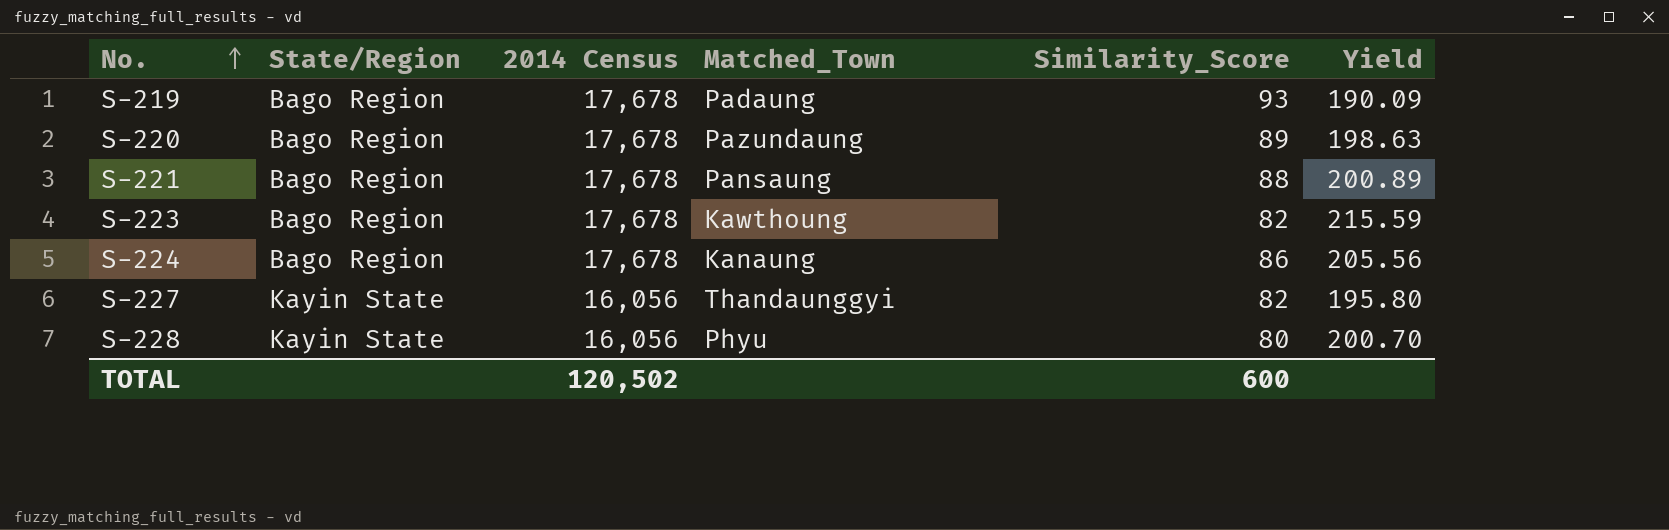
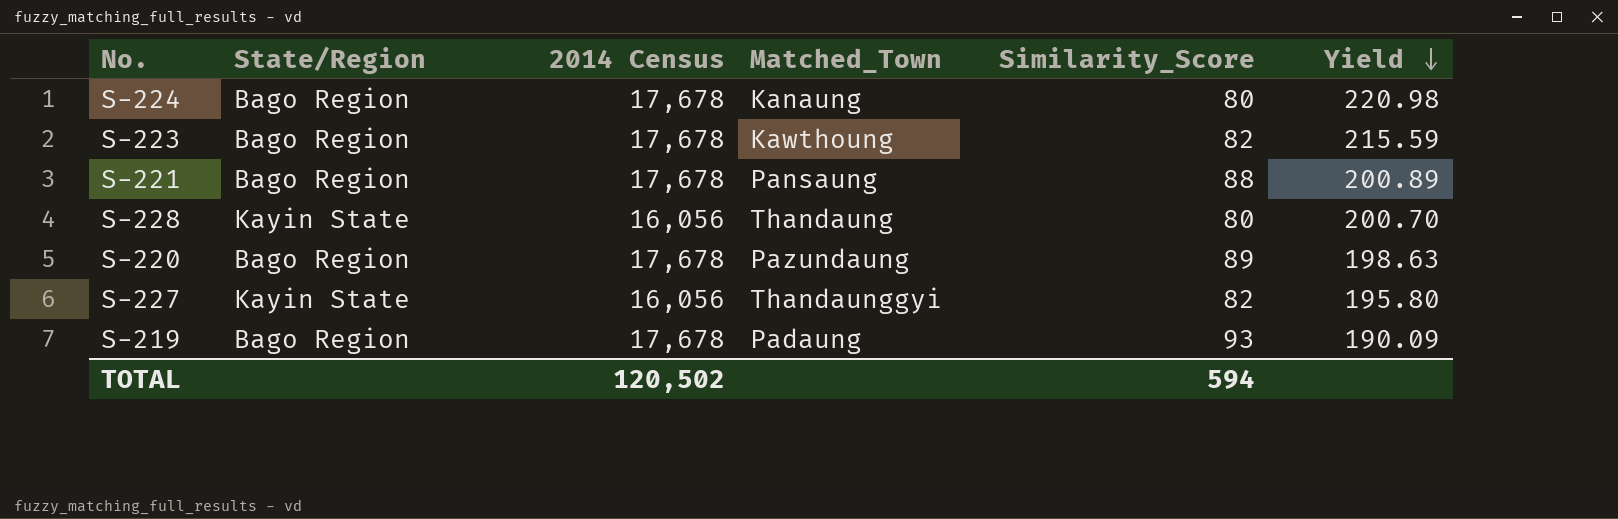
row order: No. ascending -> Yield descending
S-224 | Similarity_Score: 86 -> 80
S-224 | Yield: 205.56 -> 220.98
S-228 | Matched_Town: Phyu -> Thandaung
TOTAL | Similarity_Score: 600 -> 594

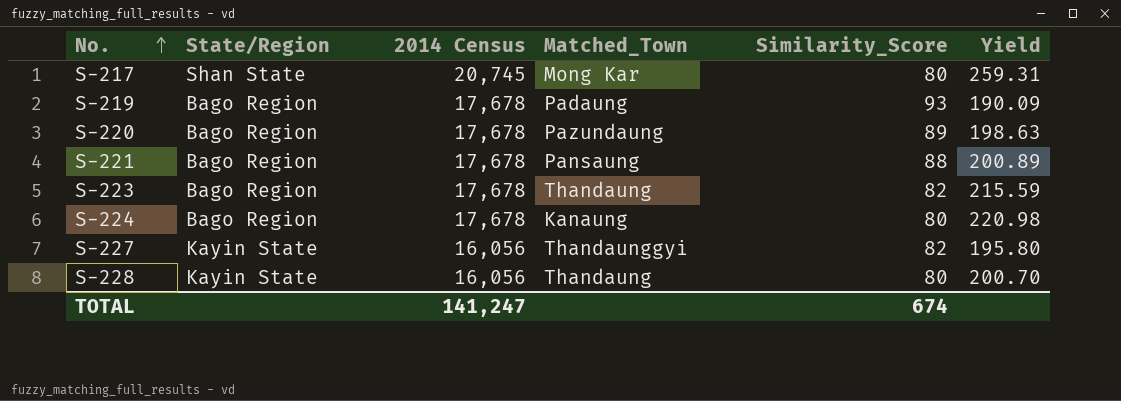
row order: Yield descending -> No. ascending
row S-217: none -> Shan State | 20,745 | Mong Kar | 80 | 259.31
S-223 | Matched_Town: Kawthoung -> Thandaung
TOTAL | 2014 Census: 120,502 -> 141,247
TOTAL | Similarity_Score: 594 -> 674

